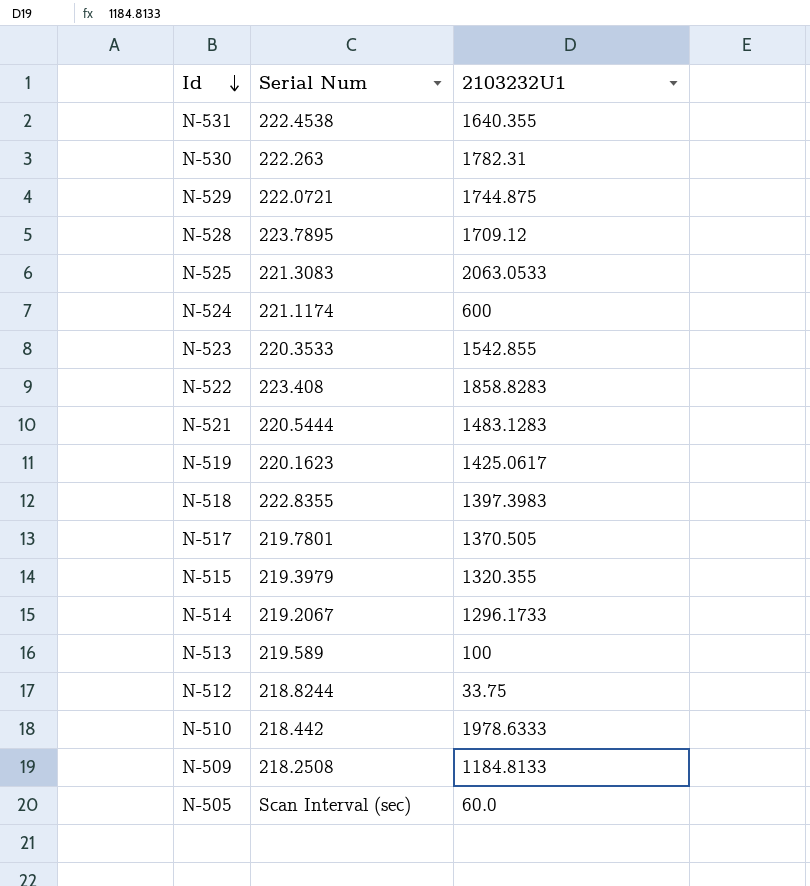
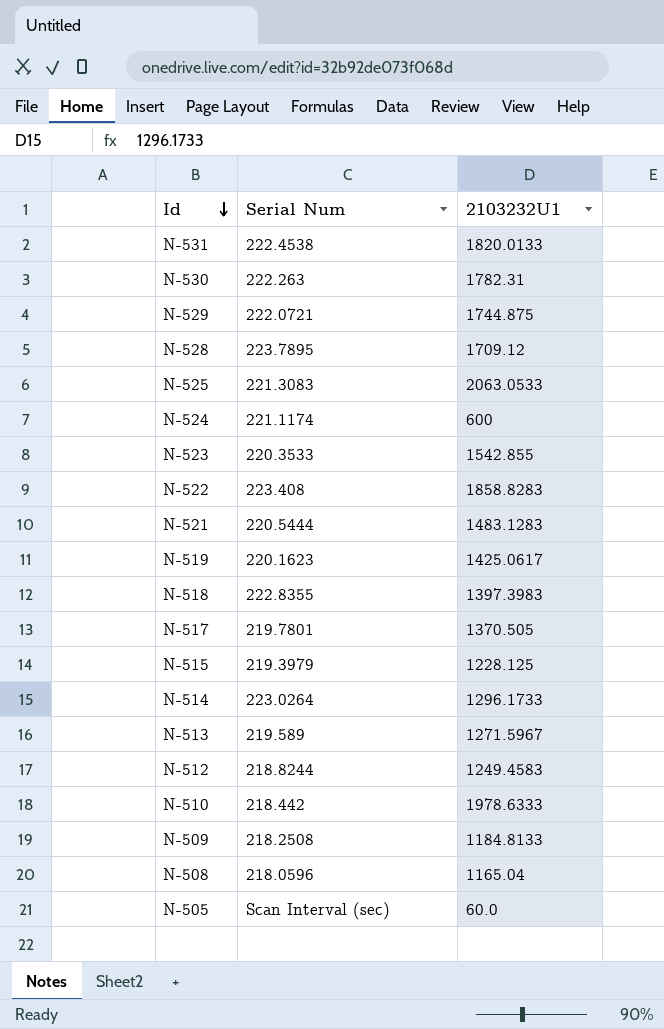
N-531 | 2103232U1: 1640.355 -> 1820.0133
N-515 | 2103232U1: 1320.355 -> 1228.125
N-514 | Serial Num: 219.2067 -> 223.0264
N-513 | 2103232U1: 100 -> 1271.5967
N-512 | 2103232U1: 33.75 -> 1249.4583
row N-508: none -> 218.0596 | 1165.04

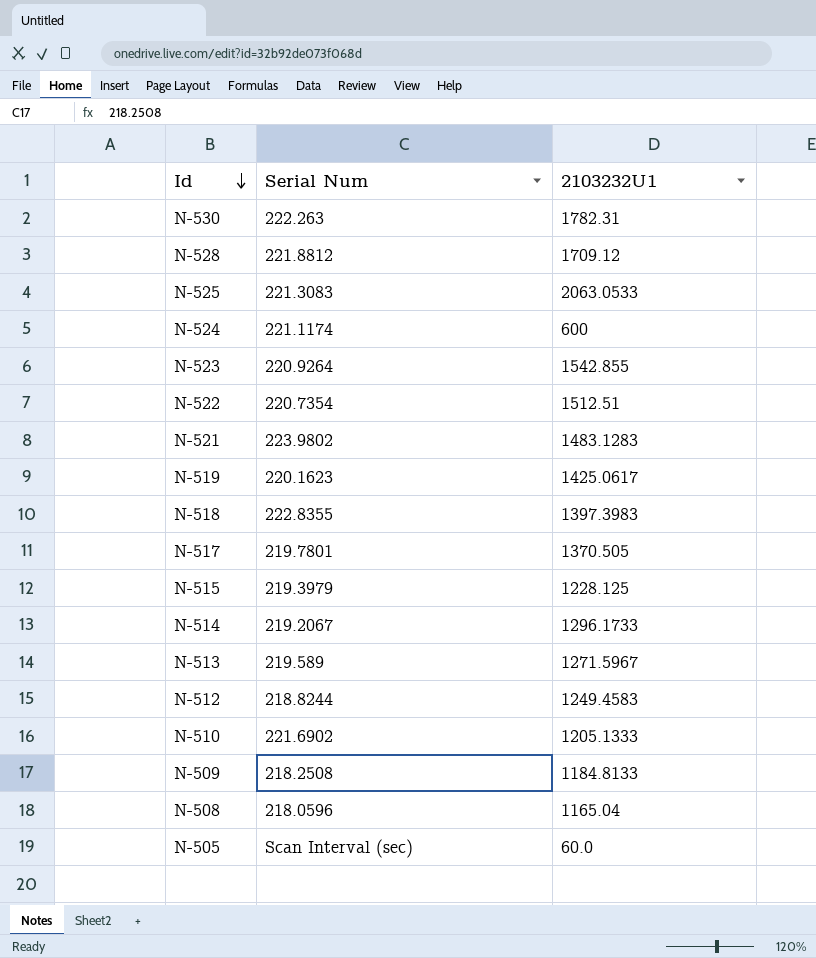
row N-531: 222.4538 | 1820.0133 -> none
row N-529: 222.0721 | 1744.875 -> none
N-528 | Serial Num: 223.7895 -> 221.8812
N-523 | Serial Num: 220.3533 -> 220.9264
N-522 | Serial Num: 223.408 -> 220.7354
N-522 | 2103232U1: 1858.8283 -> 1512.51
N-521 | Serial Num: 220.5444 -> 223.9802
N-514 | Serial Num: 223.0264 -> 219.2067
N-510 | Serial Num: 218.442 -> 221.6902
N-510 | 2103232U1: 1978.6333 -> 1205.1333

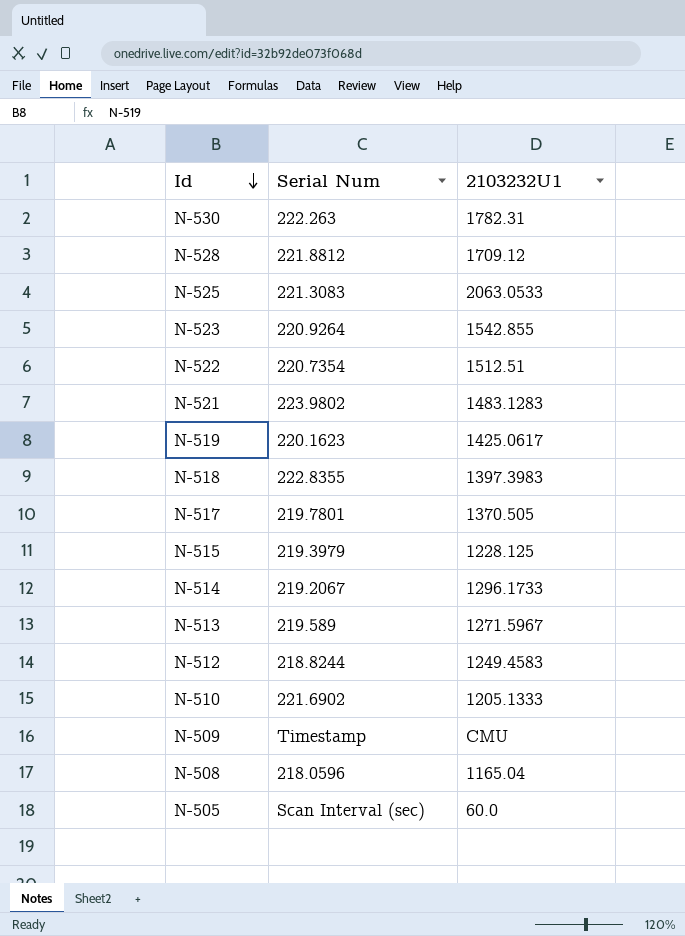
row N-524: 221.1174 | 600 -> none
N-509 | Serial Num: 218.2508 -> Timestamp
N-509 | 2103232U1: 1184.8133 -> CMU

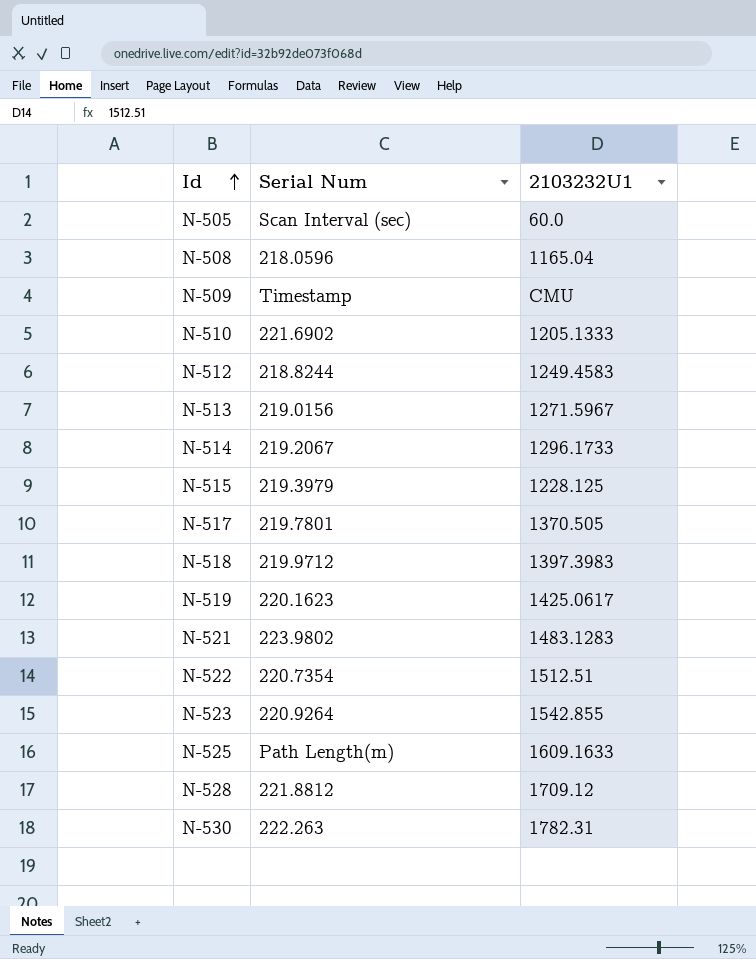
row order: Id descending -> Id ascending
N-513 | Serial Num: 219.589 -> 219.0156
N-518 | Serial Num: 222.8355 -> 219.9712
N-525 | Serial Num: 221.3083 -> Path Length(m)
N-525 | 2103232U1: 2063.0533 -> 1609.1633

